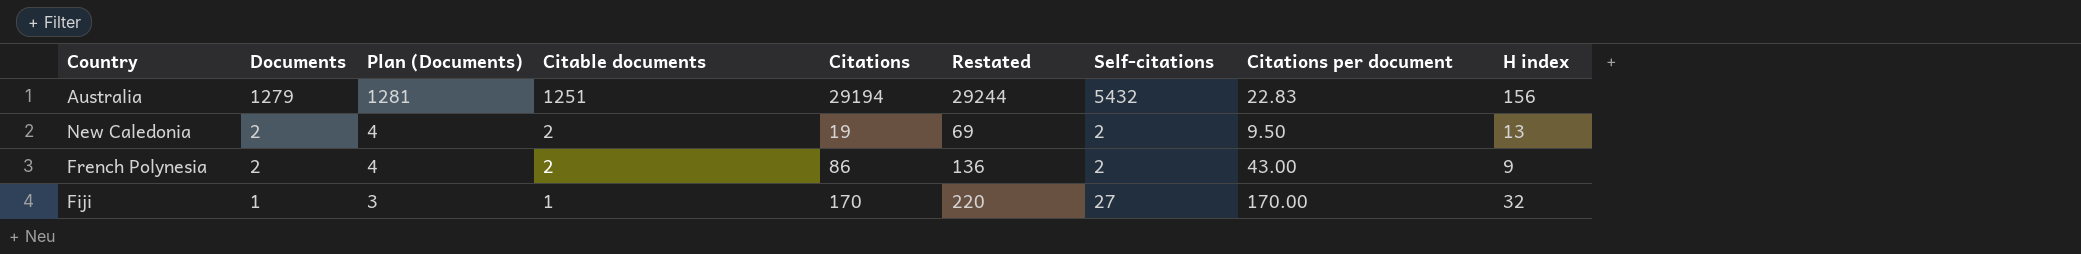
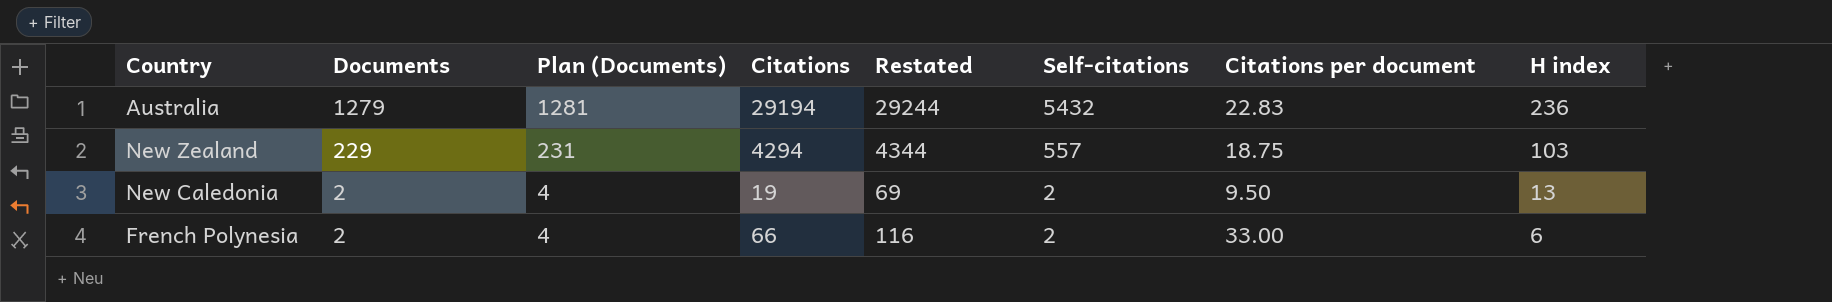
column Citable documents | position: 4 -> none
row Fiji: 1 | 3 | 1 | 170 | 220 | 27 | 170.00 | 32 -> none
Australia | H index: 156 -> 236
row New Zealand: none -> 229 | 231 | 4294 | 4344 | 557 | 18.75 | 103
French Polynesia | Citations: 86 -> 66
French Polynesia | Restated: 136 -> 116
French Polynesia | Citations per document: 43.00 -> 33.00
French Polynesia | H index: 9 -> 6

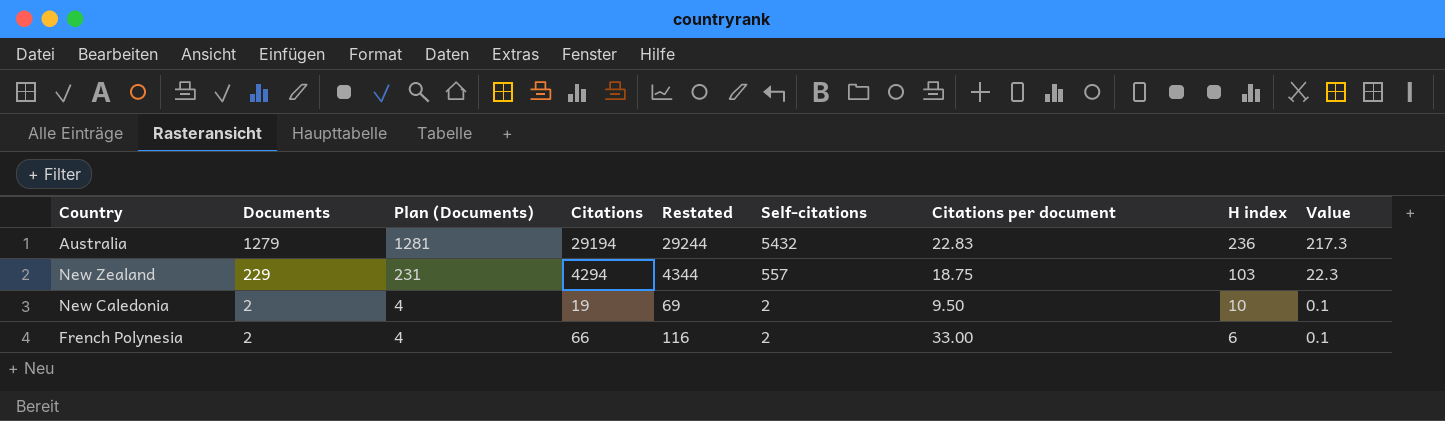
column Value | formula: none -> [Self-citations] * 0.04
New Caledonia | H index: 13 -> 10

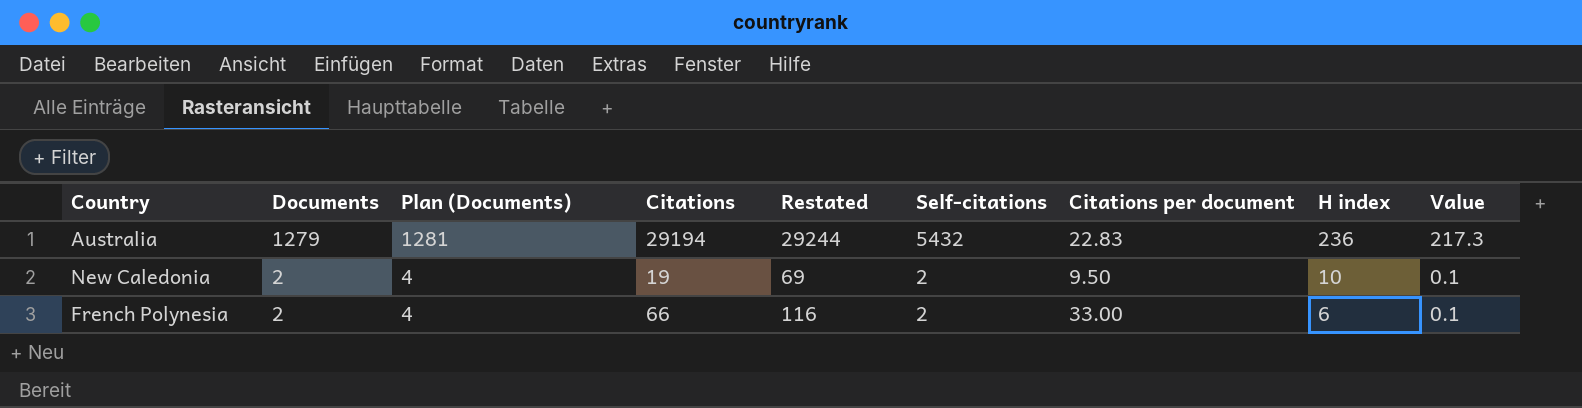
row New Zealand: 229 | 231 | 4294 | 4344 | 557 | 18.75 | 103 | 22.3 -> none

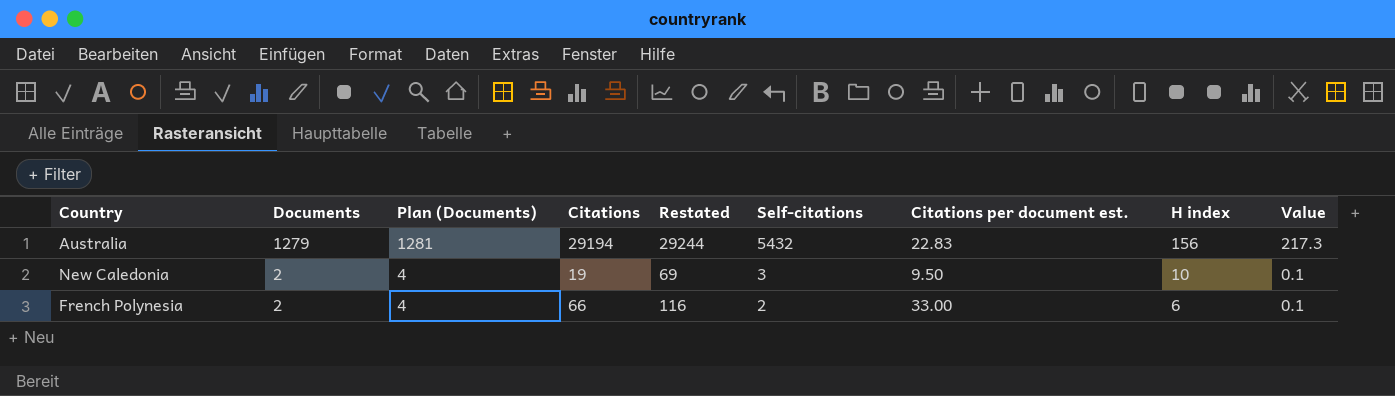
column name: Citations per document -> Citations per document est.
Australia | H index: 236 -> 156
New Caledonia | Self-citations: 2 -> 3

